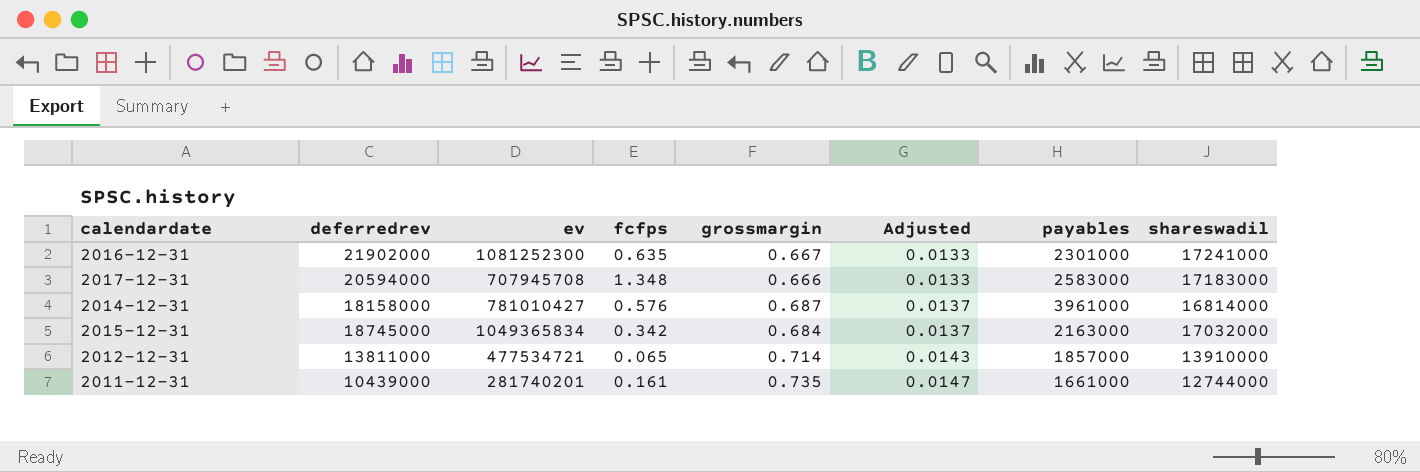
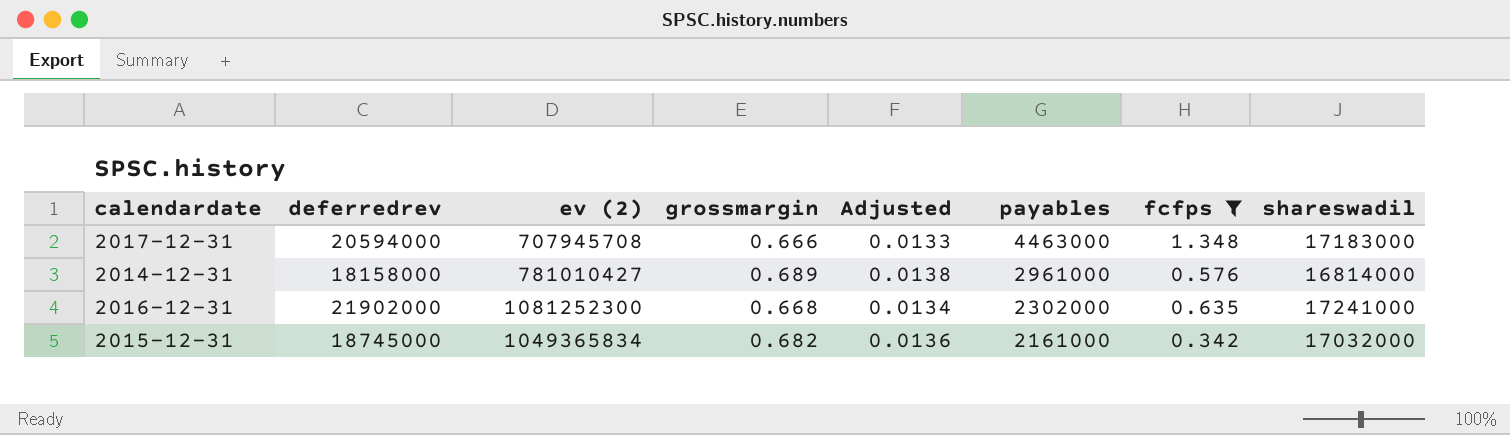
filter: none -> fcfps >= 0.342
row order: Adjusted ascending -> payables descending
column name: ev -> ev (2)
column fcfps | position: 4 -> 7
2017-12-31 | payables: 2583000 -> 4463000
2014-12-31 | grossmargin: 0.687 -> 0.689
2014-12-31 | Adjusted: 0.0137 -> 0.0138
2014-12-31 | payables: 3961000 -> 2961000
2016-12-31 | grossmargin: 0.667 -> 0.668
2016-12-31 | Adjusted: 0.0133 -> 0.0134
2016-12-31 | payables: 2301000 -> 2302000
2015-12-31 | grossmargin: 0.684 -> 0.682
2015-12-31 | Adjusted: 0.0137 -> 0.0136
2015-12-31 | payables: 2163000 -> 2161000

